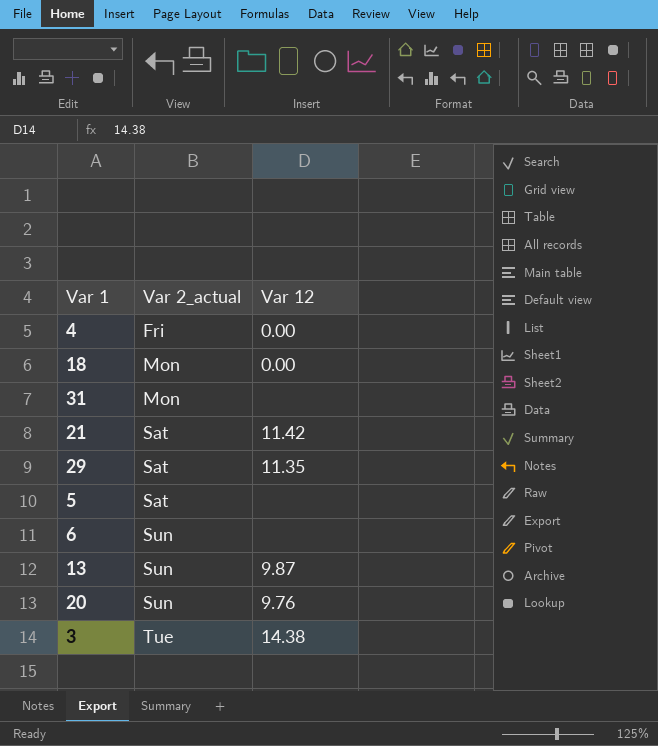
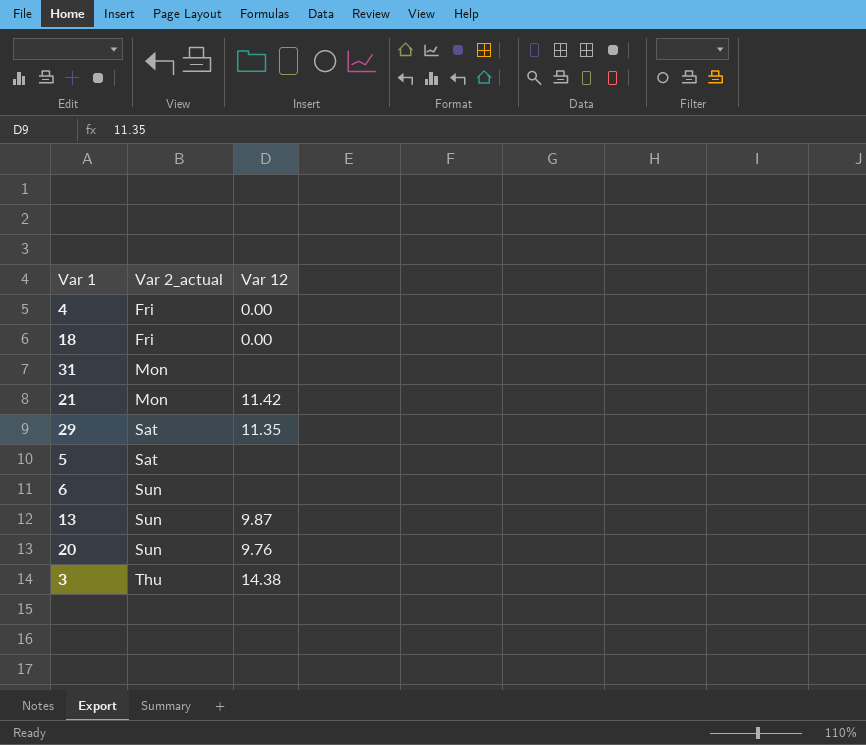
18 | Var 2_actual: Mon -> Fri
21 | Var 2_actual: Sat -> Mon
3 | Var 2_actual: Tue -> Thu

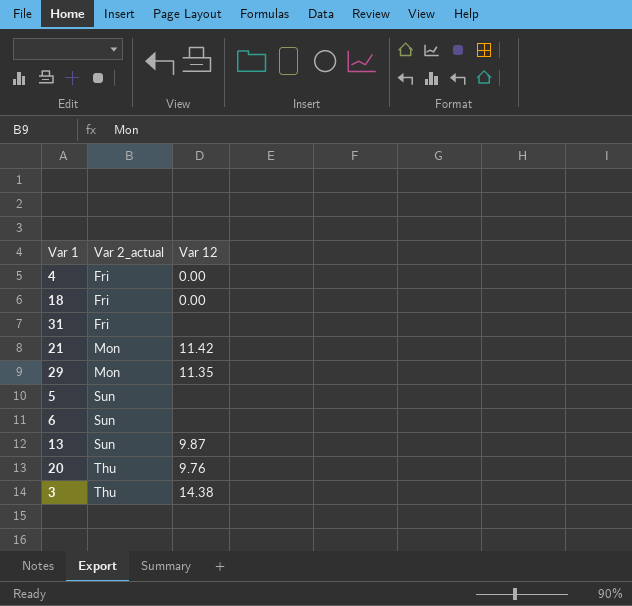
31 | Var 2_actual: Mon -> Fri
29 | Var 2_actual: Sat -> Mon
5 | Var 2_actual: Sat -> Sun
20 | Var 2_actual: Sun -> Thu

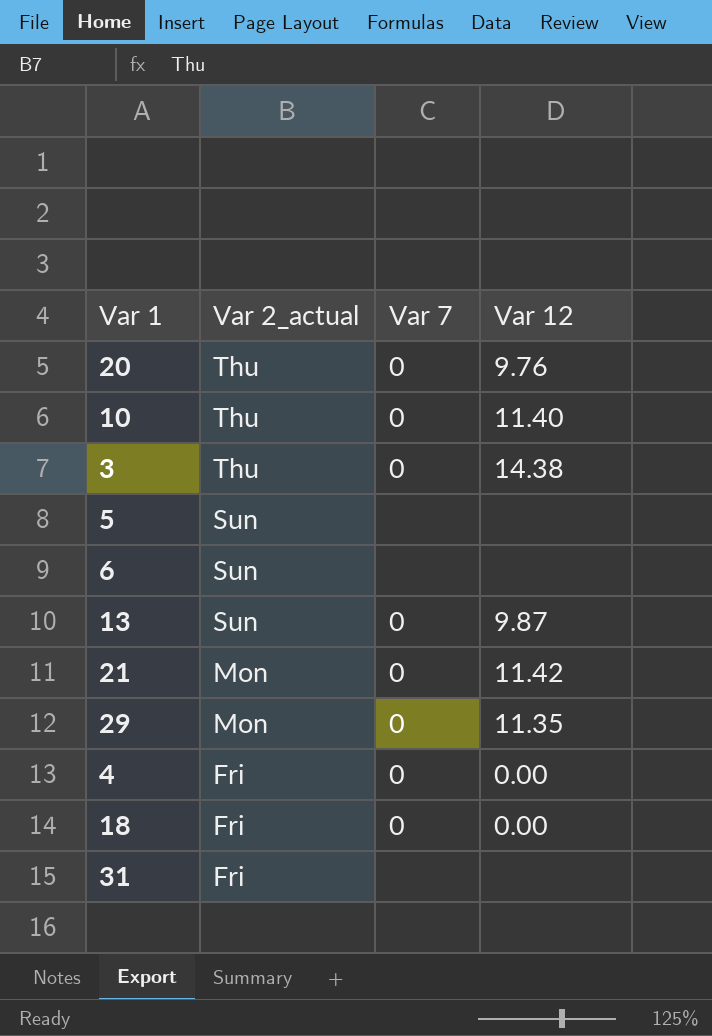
row order: Var 2_actual ascending -> Var 2_actual descending
column Var 7 | position: none -> 3
row 10: none -> Thu | 0 | 11.40

